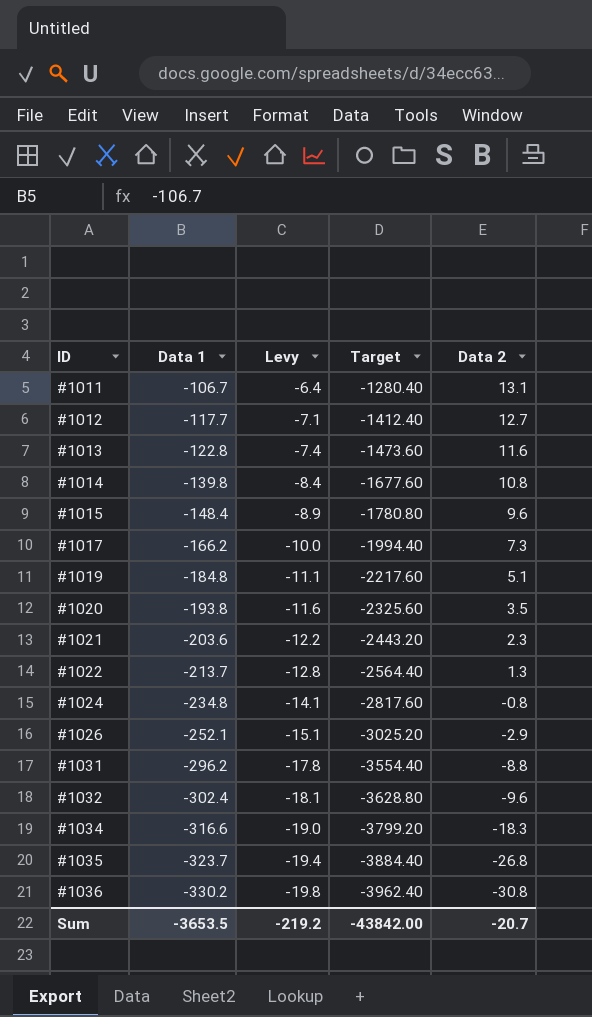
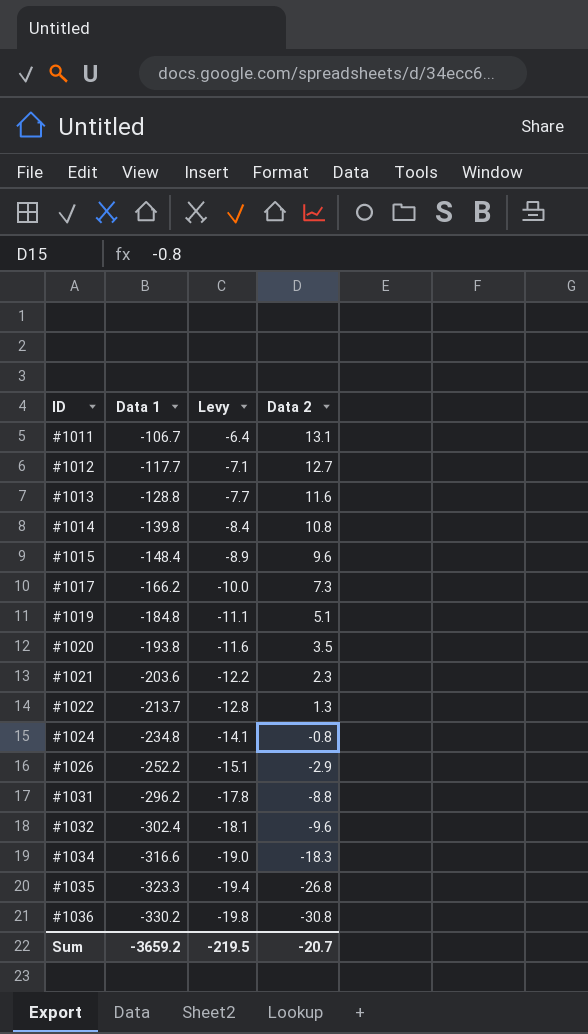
column Target | formula: [Data 1] * 12 -> none
#1013 | Data 1: -122.8 -> -128.8
#1013 | Levy: -7.4 -> -7.7
#1026 | Data 1: -252.1 -> -252.2
#1035 | Data 1: -323.7 -> -323.3
Sum | Data 1: -3653.5 -> -3659.2
Sum | Levy: -219.2 -> -219.5

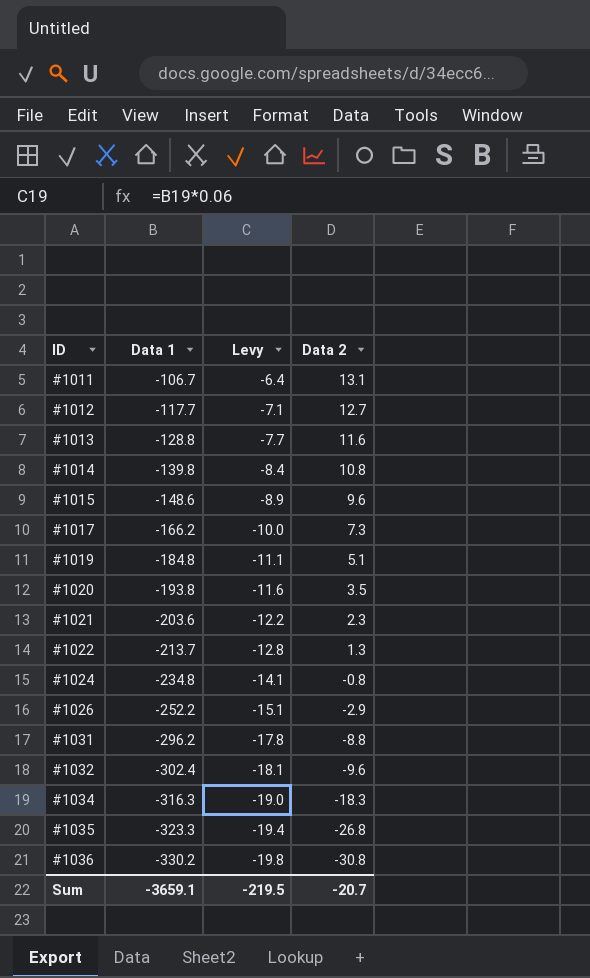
#1015 | Data 1: -148.4 -> -148.6
#1034 | Data 1: -316.6 -> -316.3
Sum | Data 1: -3659.2 -> -3659.1

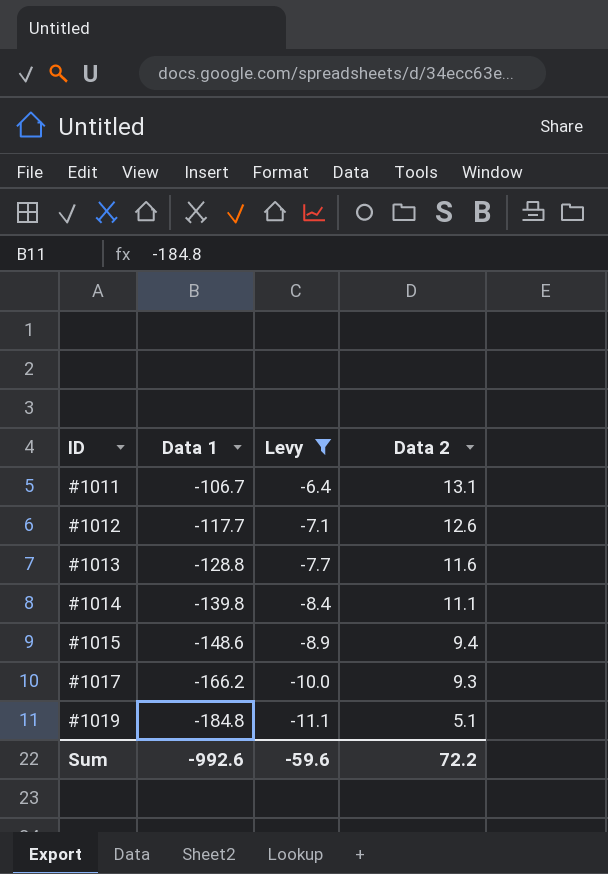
filter: none -> Levy >= -11.1
#1012 | Data 2: 12.7 -> 12.6
#1014 | Data 2: 10.8 -> 11.1
#1015 | Data 2: 9.6 -> 9.4
#1017 | Data 2: 7.3 -> 9.3
Sum | Data 1: -3659.1 -> -992.6
Sum | Levy: -219.5 -> -59.6
Sum | Data 2: -20.7 -> 72.2

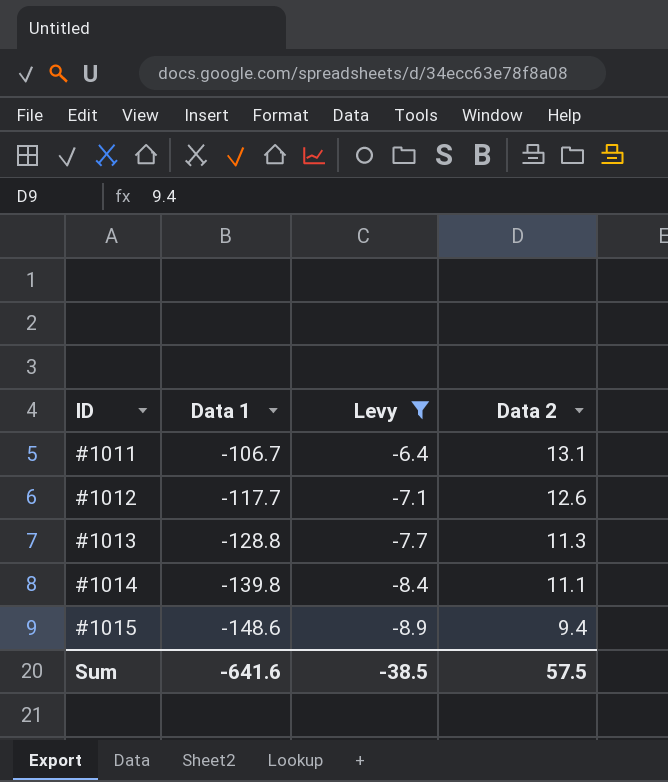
row #1017: -166.2 | -10.0 | 9.3 -> none
row #1019: -184.8 | -11.1 | 5.1 -> none
#1013 | Data 2: 11.6 -> 11.3
Sum | Data 1: -992.6 -> -641.6
Sum | Levy: -59.6 -> -38.5
Sum | Data 2: 72.2 -> 57.5

